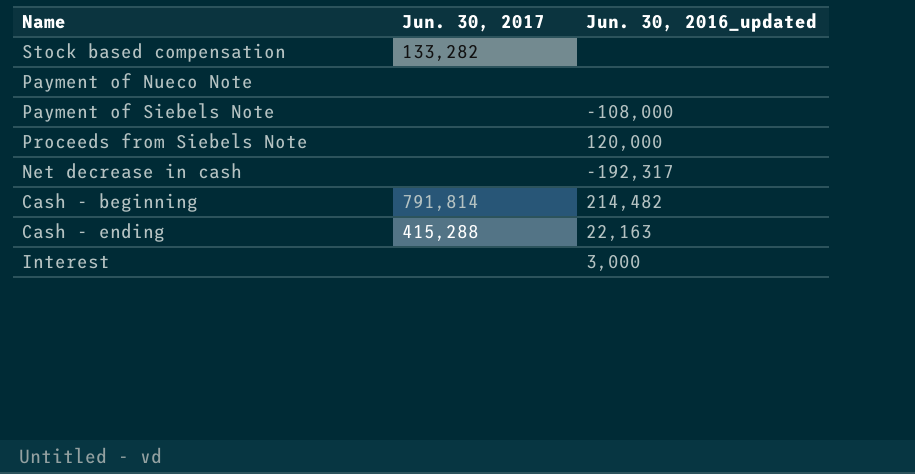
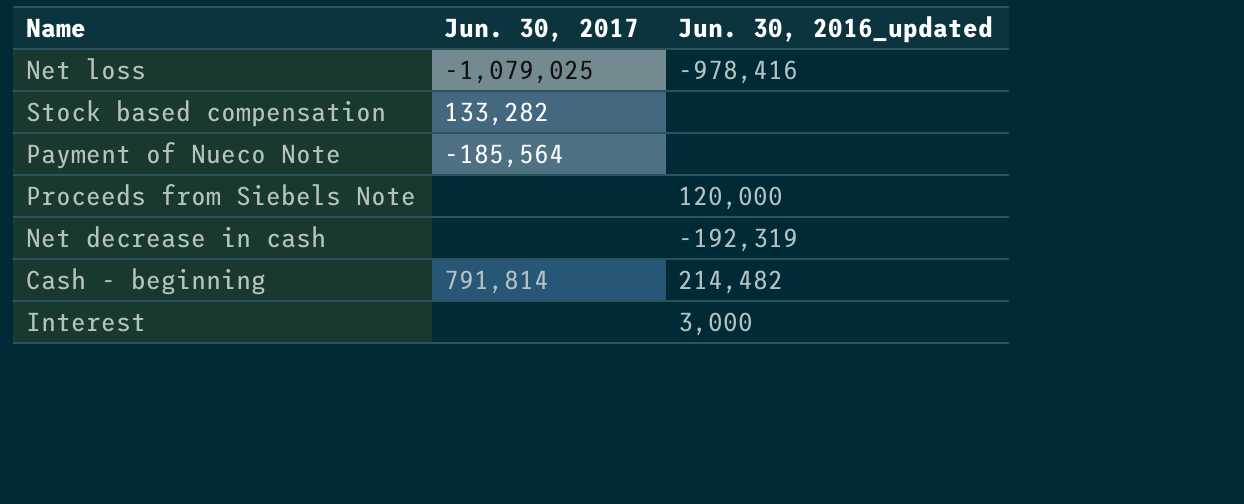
row Payment of Siebels Note: none | -108,000 -> none
row Cash - ending: 415,288 | 22,163 -> none
row Net loss: none -> -1,079,025 | -978,416
Payment of Nueco Note | Jun. 30, 2017: none -> -185,564
Net decrease in cash | Jun. 30, 2016_updated: -192,317 -> -192,319

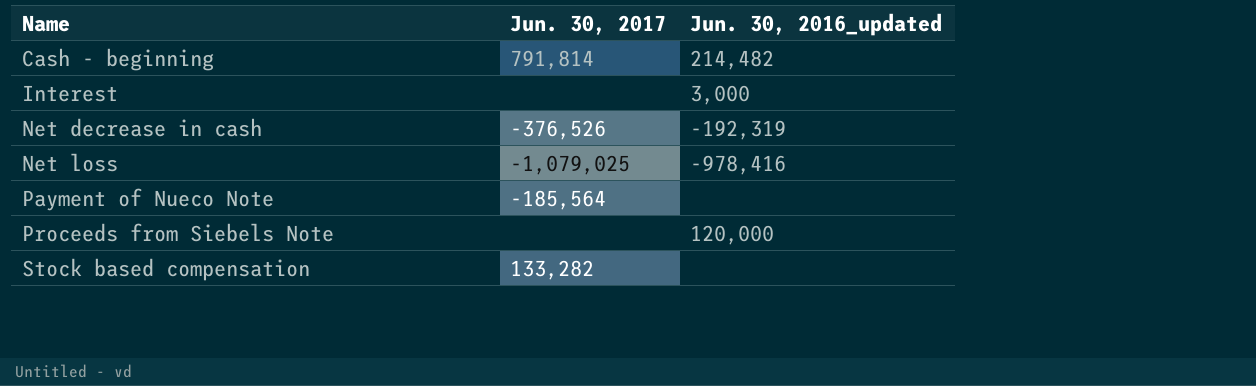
row order: none -> Name ascending
Net decrease in cash | Jun. 30, 2017: none -> -376,526

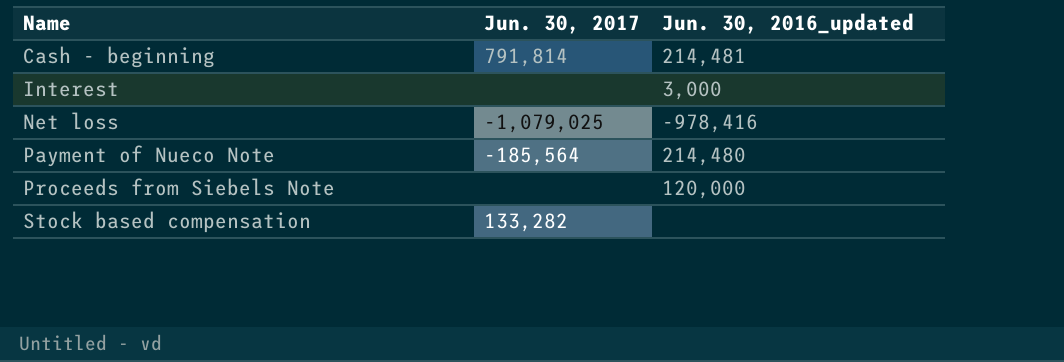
row Net decrease in cash: -376,526 | -192,319 -> none
Cash - beginning | Jun. 30, 2016_updated: 214,482 -> 214,481
Payment of Nueco Note | Jun. 30, 2016_updated: none -> 214,480

